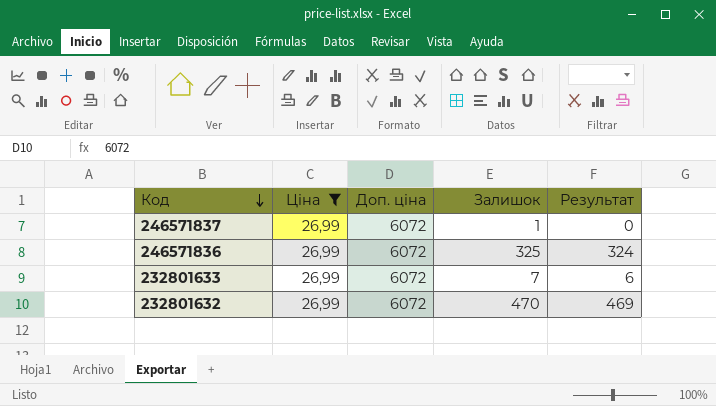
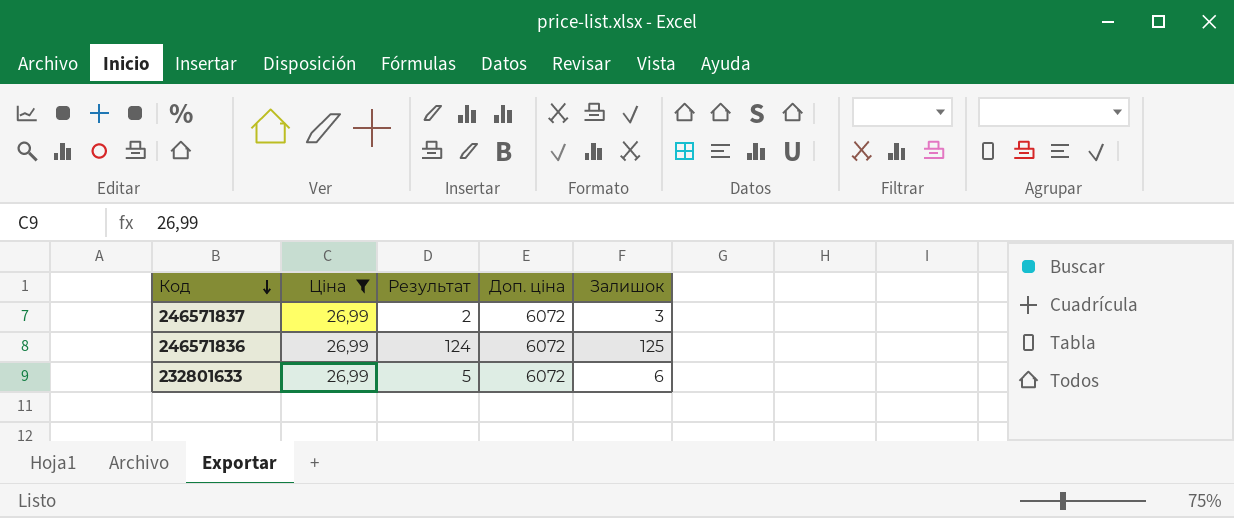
column Результат | position: 5 -> 3
row 232801632: 26,99 | 6072 | 470 | 469 -> none
246571837 | Результат: 0 -> 2
246571837 | Залишок: 1 -> 3
246571836 | Результат: 324 -> 124
246571836 | Залишок: 325 -> 125
232801633 | Результат: 6 -> 5
232801633 | Залишок: 7 -> 6

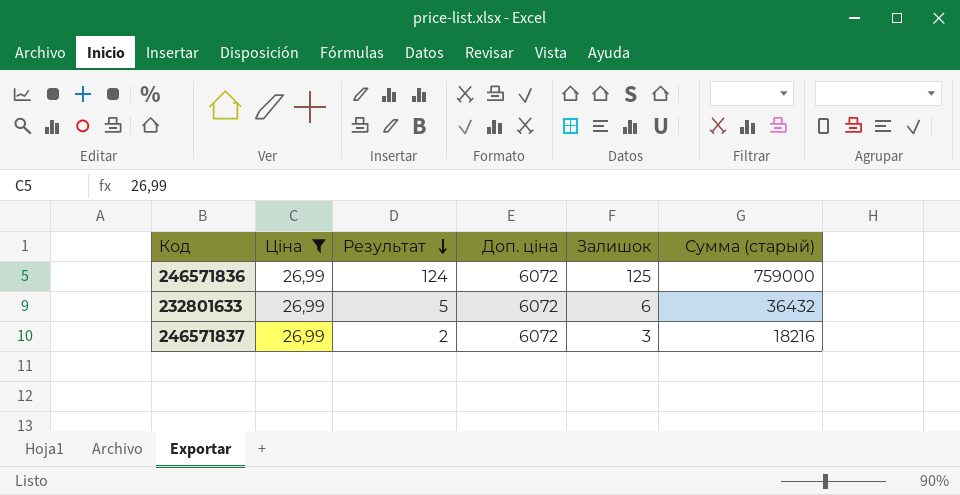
row order: Код descending -> Результат descending
column Сумма (старый) | formula: none -> [Доп. ціна] * [Залишок]

